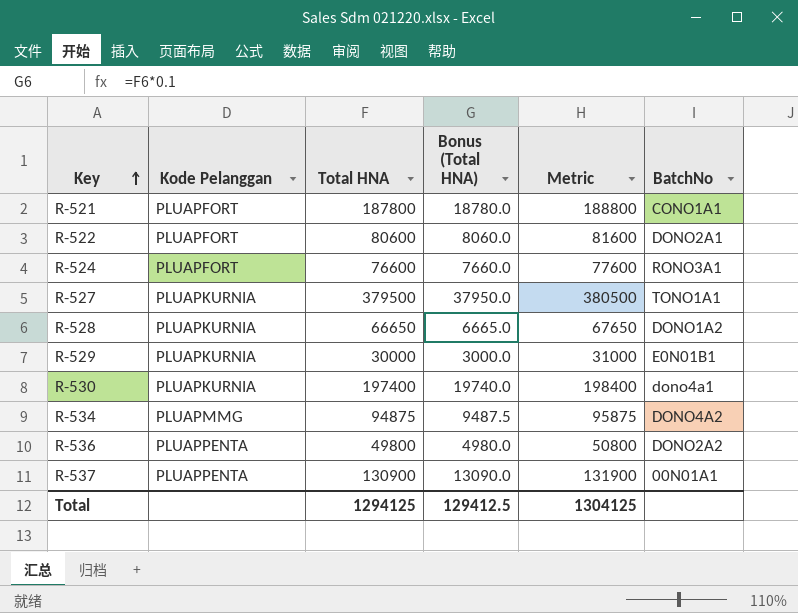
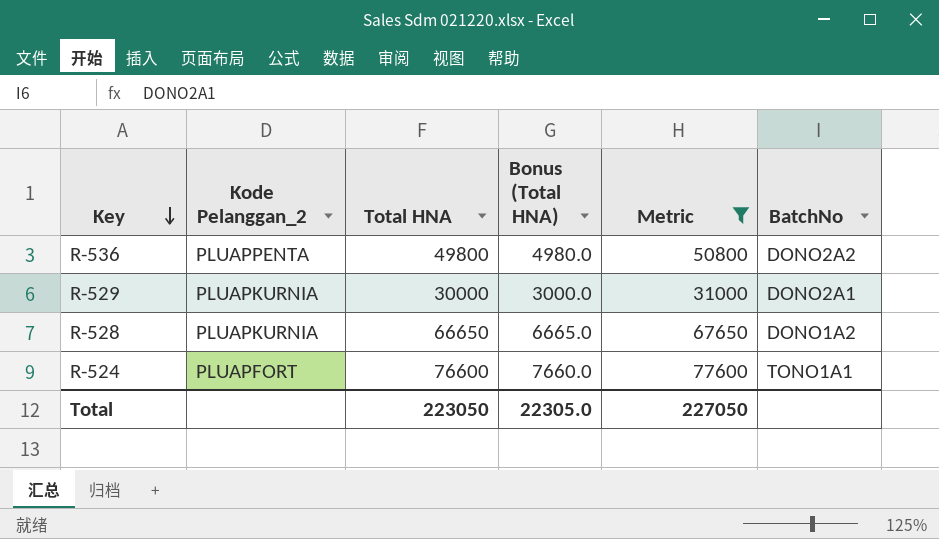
filter: none -> Metric <= 77600
row order: Key ascending -> Key descending
column name: Kode Pelanggan -> Kode Pelanggan_2
R-529 | BatchNo: E0N01B1 -> DONO2A1
R-524 | BatchNo: RONO3A1 -> TONO1A1
Total | Total HNA: 1294125 -> 223050
Total | Bonus (Total HNA): 129412.5 -> 22305.0
Total | Metric: 1304125 -> 227050

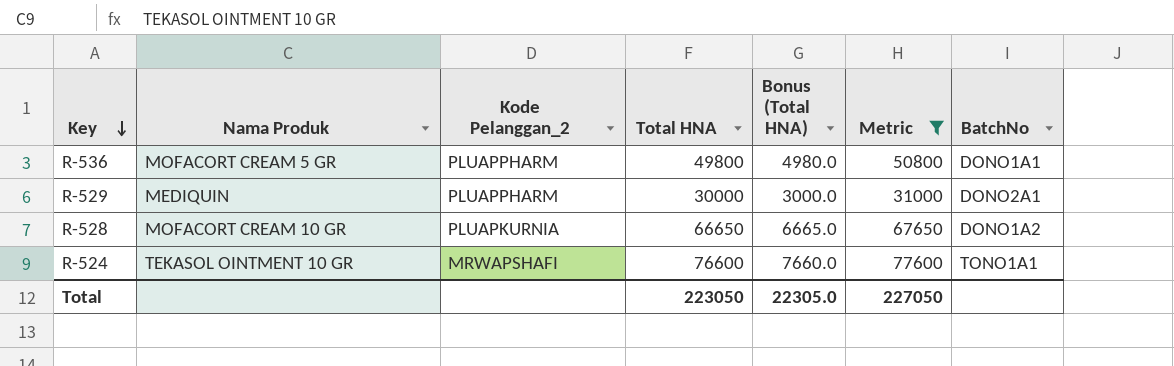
column Nama Produk | position: none -> 2
R-536 | Kode Pelanggan_2: PLUAPPENTA -> PLUAPPHARM
R-536 | BatchNo: DONO2A2 -> DONO1A1
R-529 | Kode Pelanggan_2: PLUAPKURNIA -> PLUAPPHARM
R-524 | Kode Pelanggan_2: PLUAPFORT -> MRWAPSHAFI

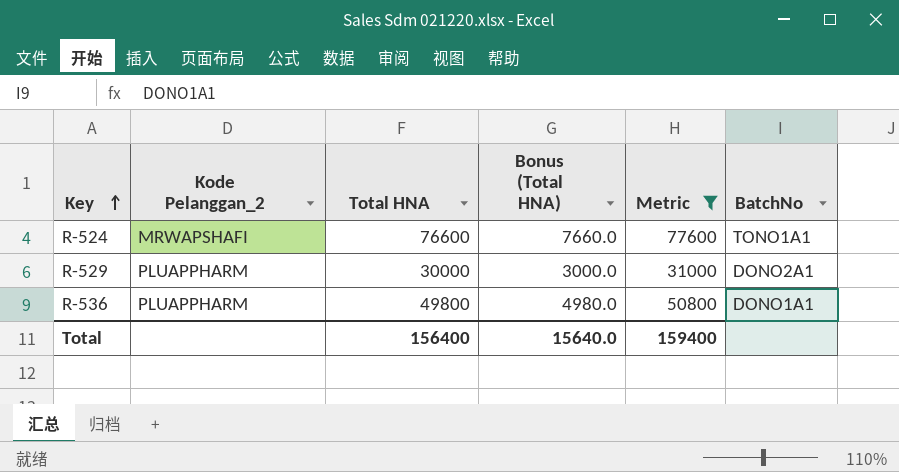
row order: Key descending -> Key ascending
column Nama Produk | position: 2 -> none
row R-528: MOFACORT CREAM 10 GR | PLUAPKURNIA | 66650 | 6665.0 | 67650 | DONO1A2 -> none
Total | Total HNA: 223050 -> 156400
Total | Bonus (Total HNA): 22305.0 -> 15640.0
Total | Metric: 227050 -> 159400

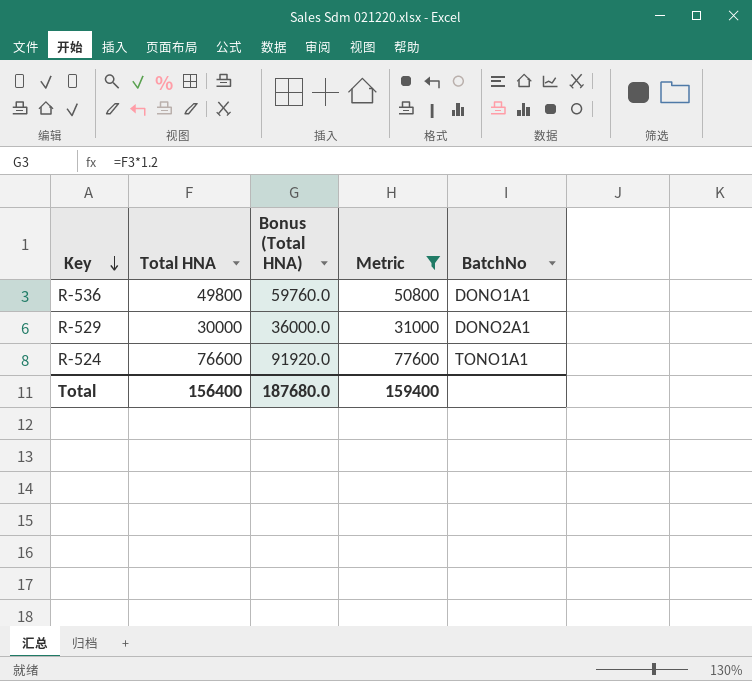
row order: Key ascending -> Key descending
column Kode Pelanggan_2 | position: 2 -> none
column Bonus (Total HNA) | formula: [Total HNA] * 0.1 -> [Total HNA] * 1.2
Total | Bonus (Total HNA): 15640.0 -> 187680.0

